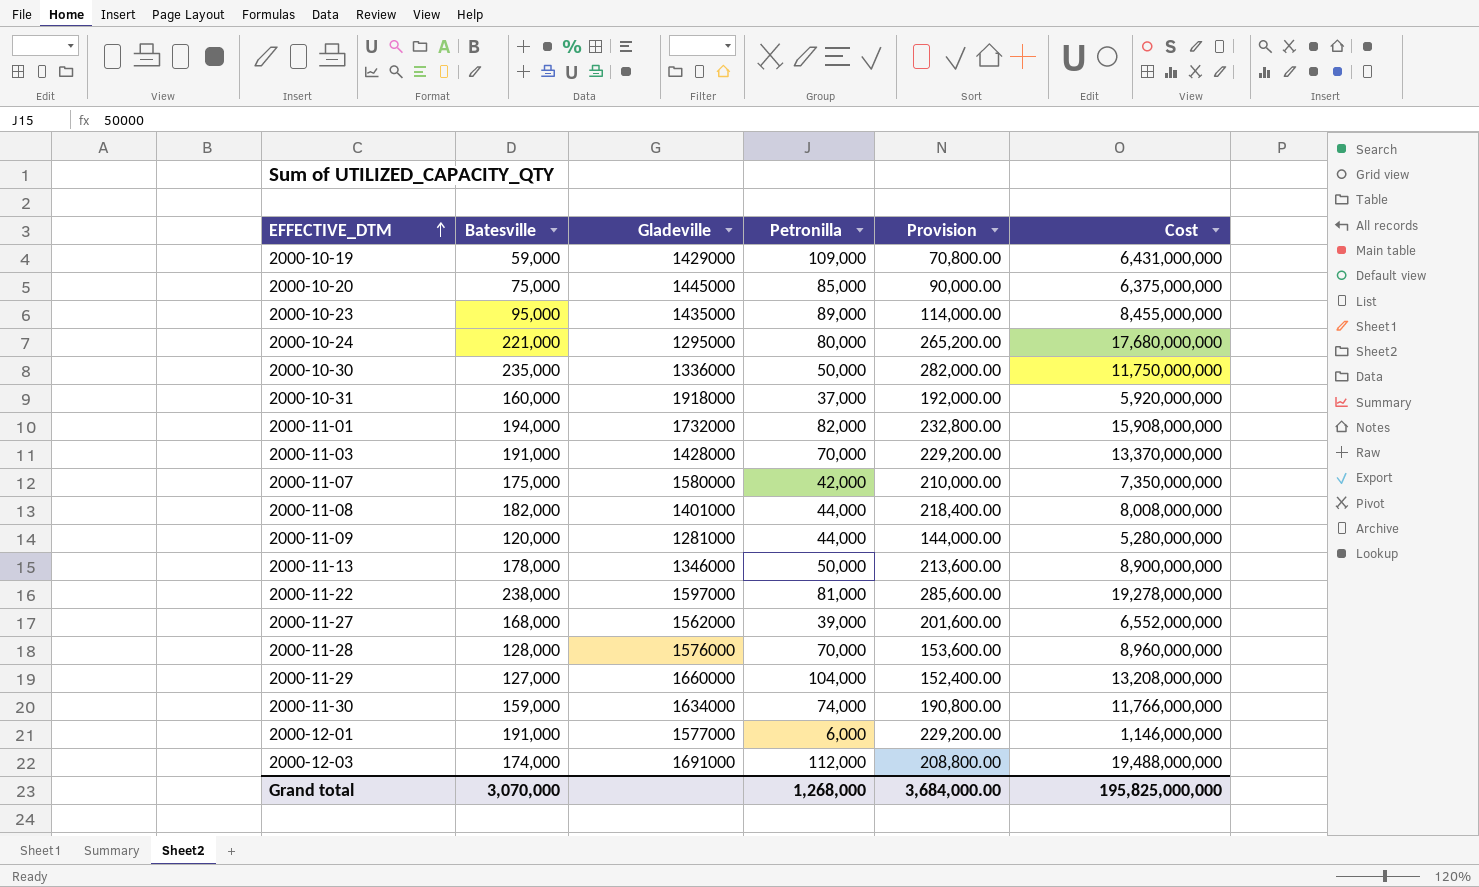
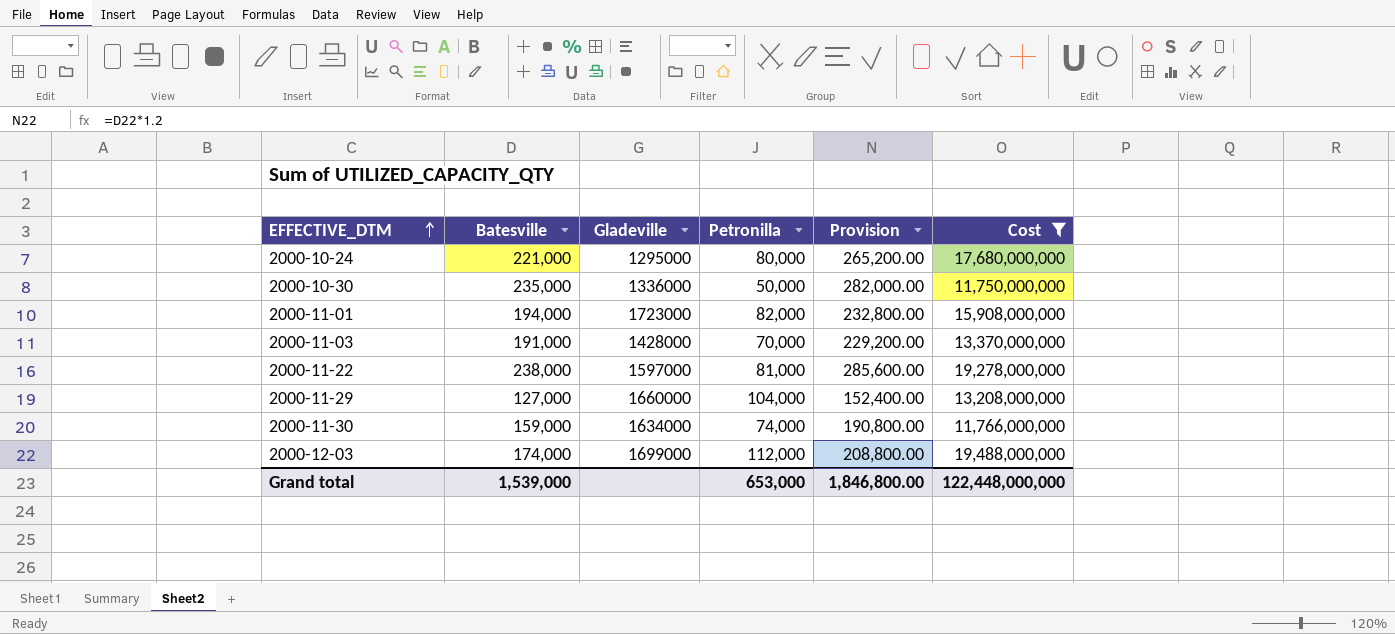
filter: none -> Cost >= 11,750,000,000
2000-11-01 | Gladeville: 1732000 -> 1723000
2000-12-03 | Gladeville: 1691000 -> 1699000
Grand total | Batesville: 3,070,000 -> 1,539,000
Grand total | Petronilla: 1,268,000 -> 653,000
Grand total | Provision: 3,684,000.00 -> 1,846,800.00
Grand total | Cost: 195,825,000,000 -> 122,448,000,000

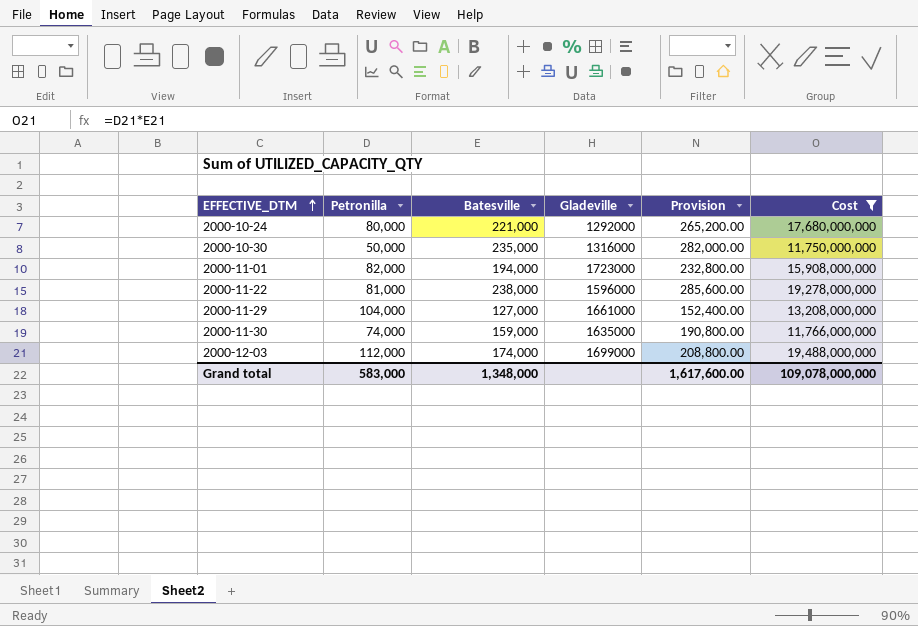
column Petronilla | position: 4 -> 2
row 2000-11-03: 191,000 | 1428000 | 70,000 | 229,200.00 | 13,370,000,000 -> none
2000-10-24 | Gladeville: 1295000 -> 1292000
2000-10-30 | Gladeville: 1336000 -> 1316000
2000-11-22 | Gladeville: 1597000 -> 1596000
2000-11-29 | Gladeville: 1660000 -> 1661000
2000-11-30 | Gladeville: 1634000 -> 1635000
Grand total | Petronilla: 653,000 -> 583,000
Grand total | Batesville: 1,539,000 -> 1,348,000
Grand total | Provision: 1,846,800.00 -> 1,617,600.00
Grand total | Cost: 122,448,000,000 -> 109,078,000,000

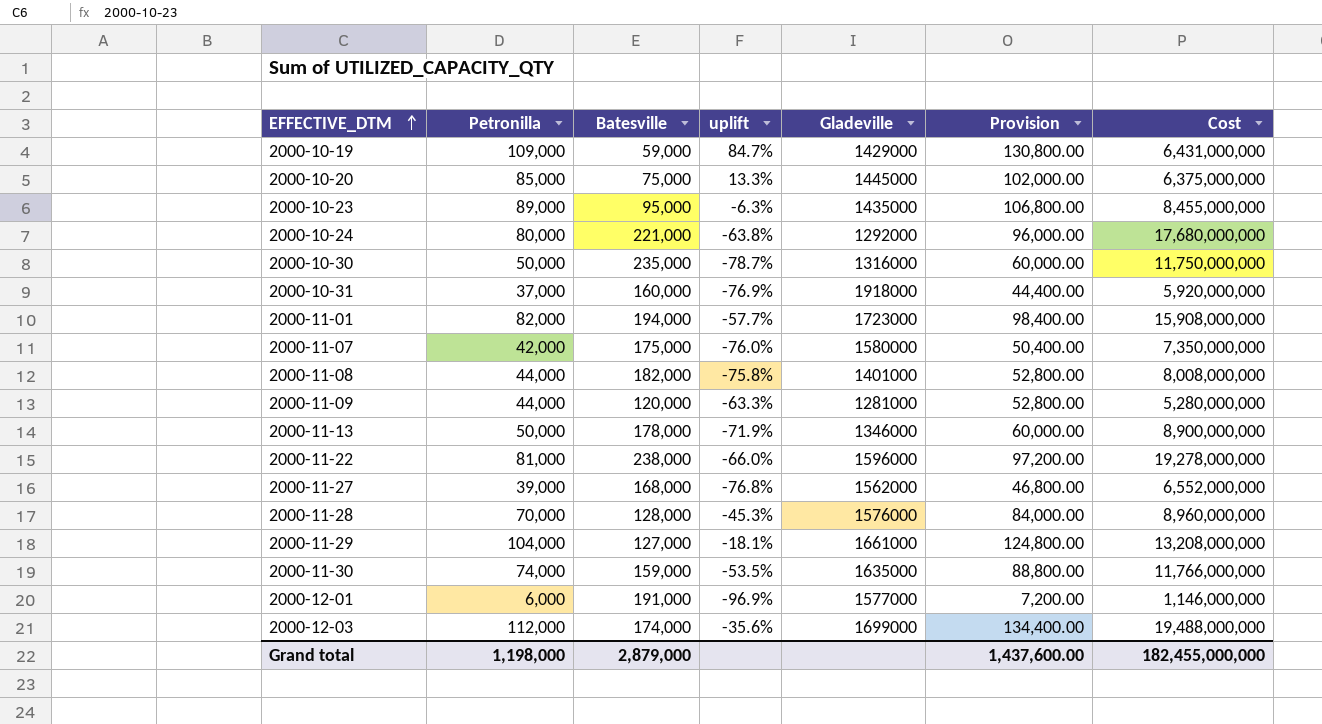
filter: Cost >= 11,750,000,000 -> none
column uplift | formula: none -> ([Petronilla] - [Batesville]) / [Batesville]
column Provision | formula: [Batesville] * 1.2 -> [Petronilla] * 1.2
Grand total | Petronilla: 583,000 -> 1,198,000
Grand total | Batesville: 1,348,000 -> 2,879,000
Grand total | Provision: 1,617,600.00 -> 1,437,600.00
Grand total | Cost: 109,078,000,000 -> 182,455,000,000

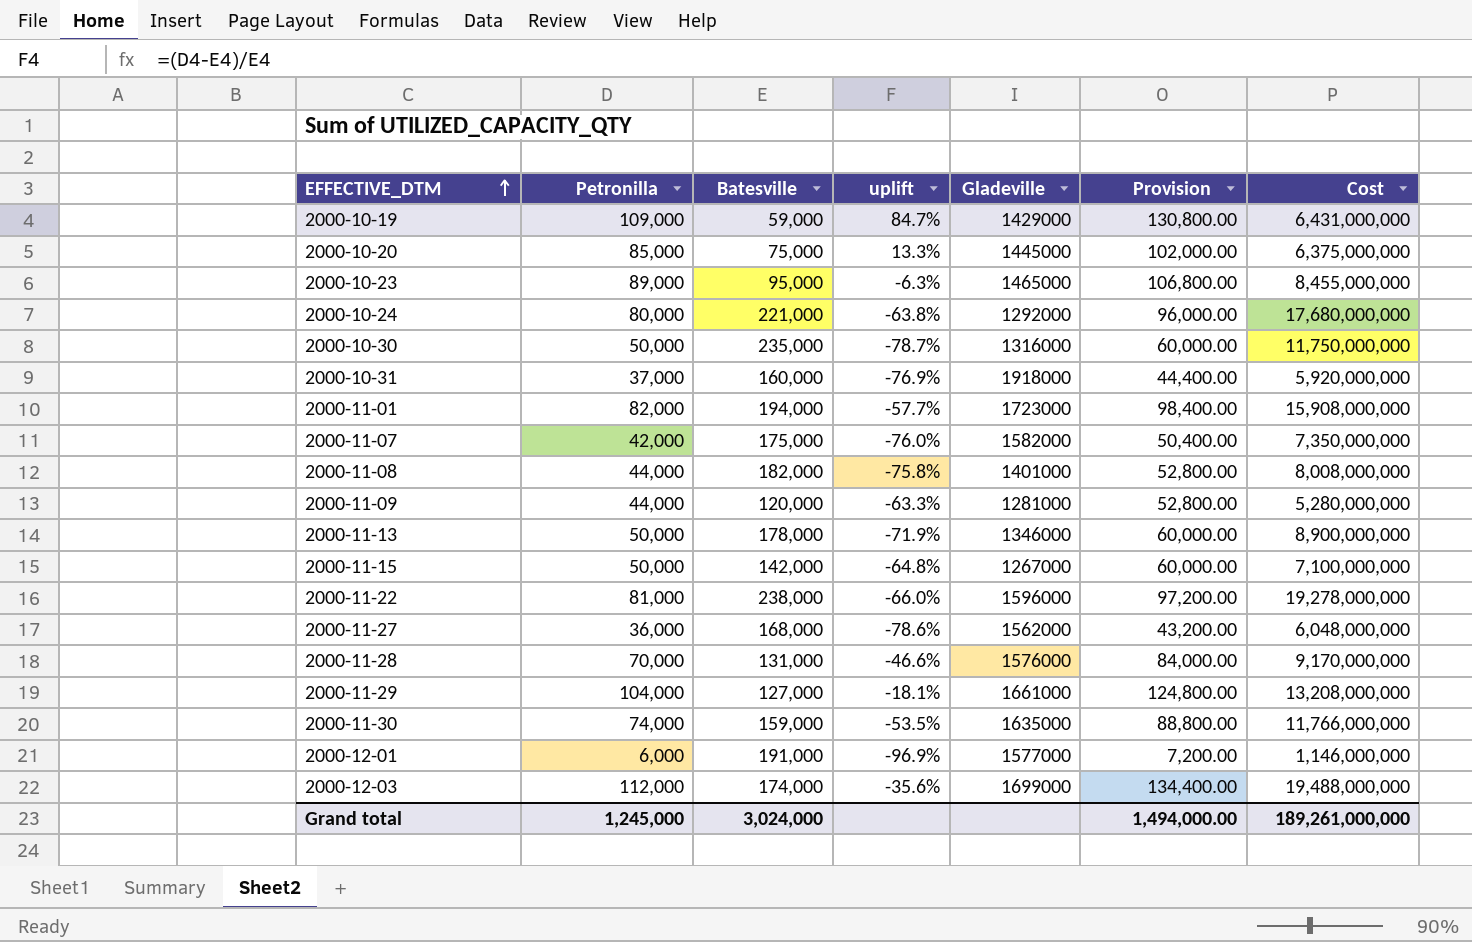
2000-10-23 | Gladeville: 1435000 -> 1465000
2000-11-07 | Gladeville: 1580000 -> 1582000
row 2000-11-15: none -> 50,000 | 142,000 | -64.8% | 1267000 | 60,000.00 | 7,100,000,000
2000-11-27 | Petronilla: 39,000 -> 36,000
2000-11-27 | uplift: -76.8% -> -78.6%
2000-11-27 | Provision: 46,800.00 -> 43,200.00
2000-11-27 | Cost: 6,552,000,000 -> 6,048,000,000
2000-11-28 | Batesville: 128,000 -> 131,000
2000-11-28 | uplift: -45.3% -> -46.6%
2000-11-28 | Cost: 8,960,000,000 -> 9,170,000,000
Grand total | Petronilla: 1,198,000 -> 1,245,000
Grand total | Batesville: 2,879,000 -> 3,024,000
Grand total | Provision: 1,437,600.00 -> 1,494,000.00
Grand total | Cost: 182,455,000,000 -> 189,261,000,000

